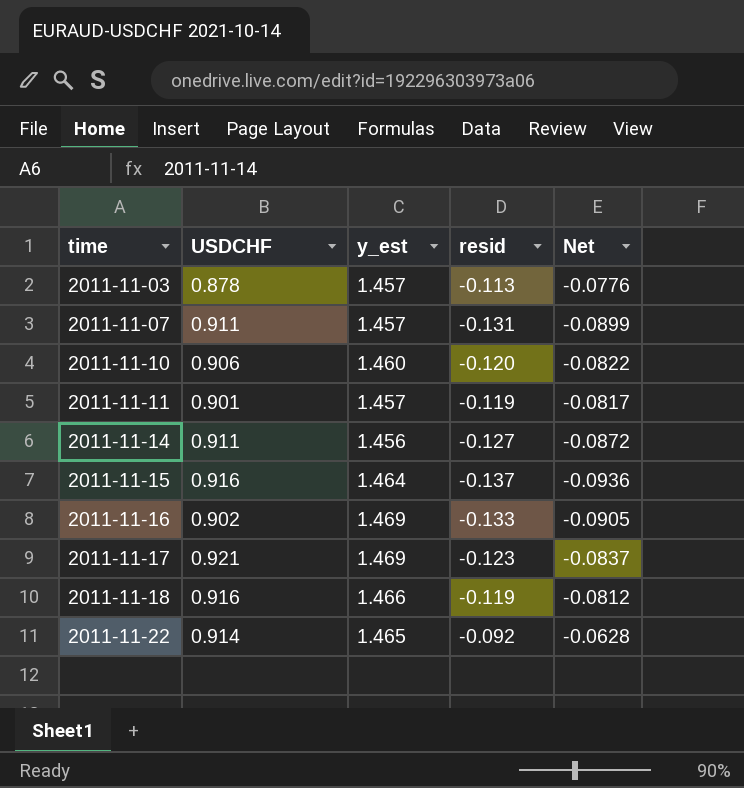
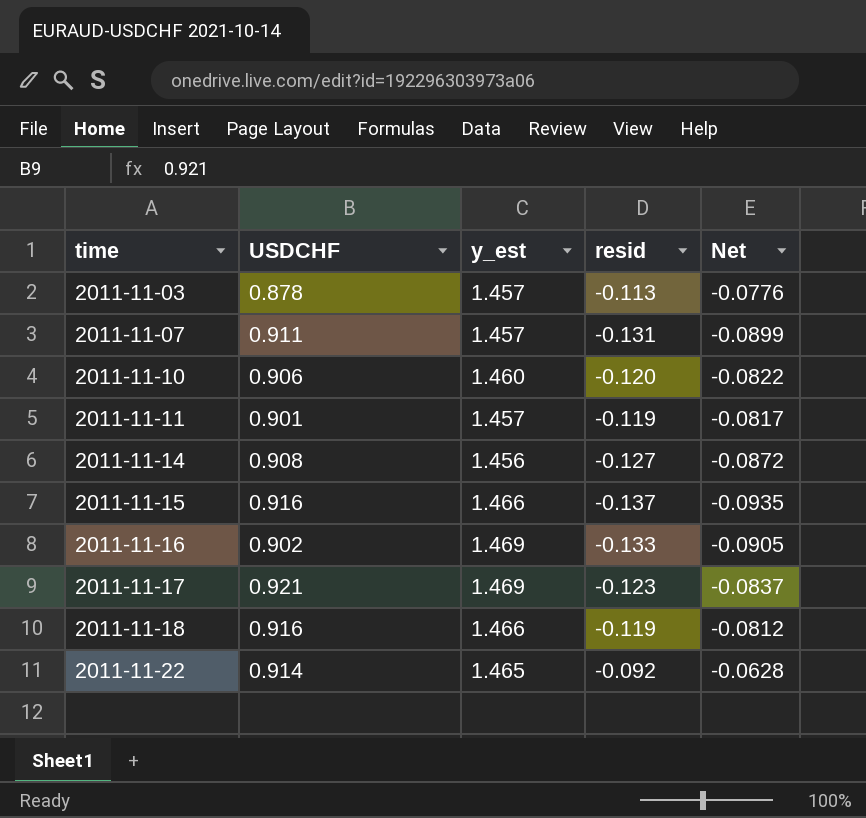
2011-11-14 | USDCHF: 0.911 -> 0.908
2011-11-15 | y_est: 1.464 -> 1.466
2011-11-15 | Net: -0.0936 -> -0.0935

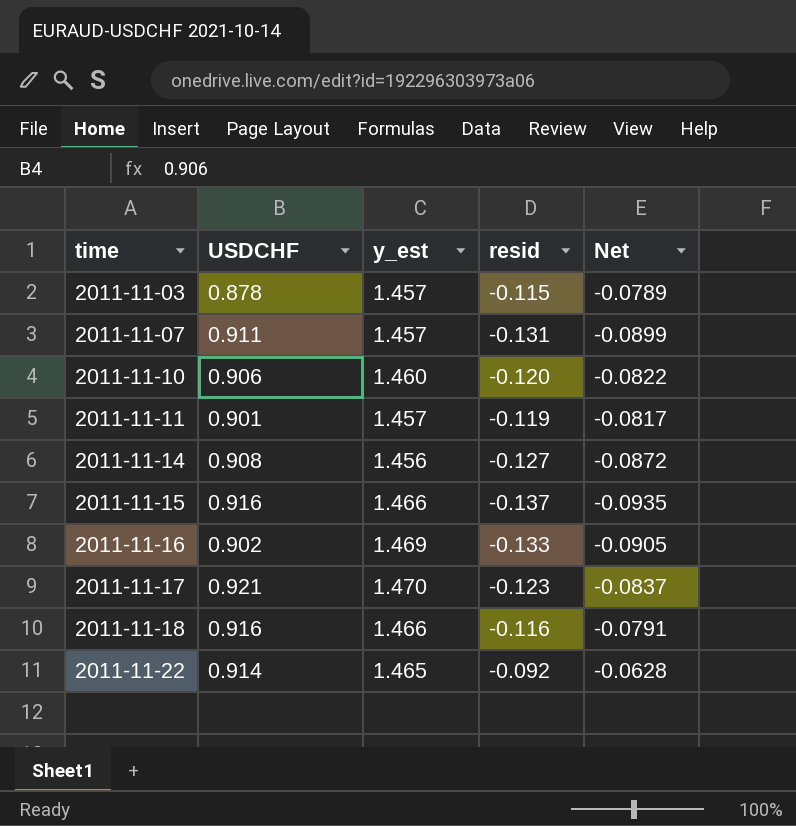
2011-11-03 | resid: -0.113 -> -0.115
2011-11-03 | Net: -0.0776 -> -0.0789
2011-11-17 | y_est: 1.469 -> 1.470
2011-11-18 | resid: -0.119 -> -0.116
2011-11-18 | Net: -0.0812 -> -0.0791

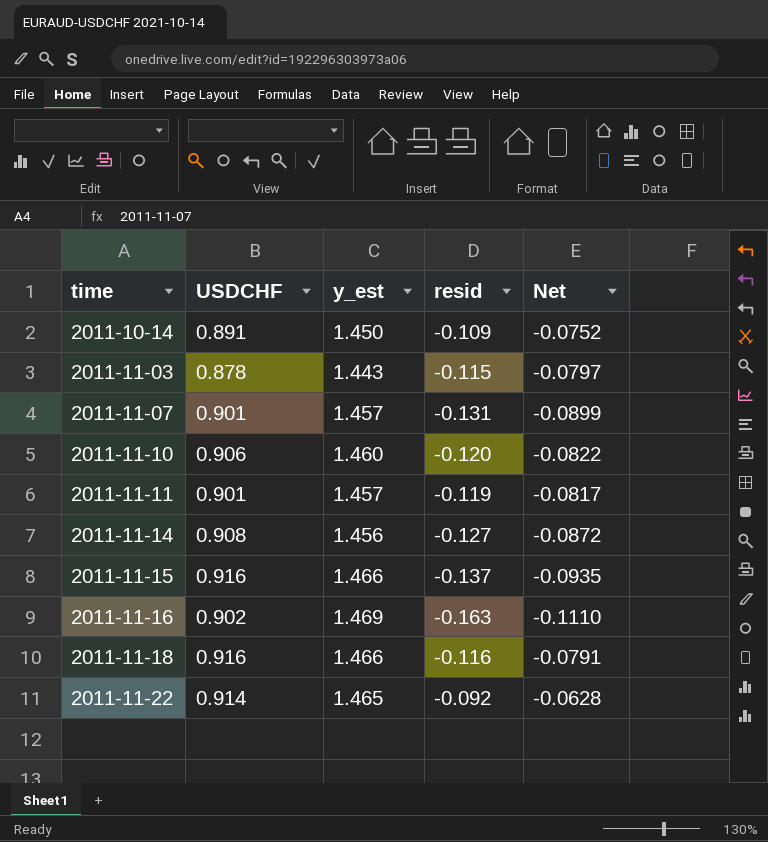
row 2011-11-17: 0.921 | 1.470 | -0.123 | -0.0837 -> none
row 2011-10-14: none -> 0.891 | 1.450 | -0.109 | -0.0752
2011-11-03 | y_est: 1.457 -> 1.443
2011-11-03 | Net: -0.0789 -> -0.0797
2011-11-07 | USDCHF: 0.911 -> 0.901
2011-11-16 | resid: -0.133 -> -0.163
2011-11-16 | Net: -0.0905 -> -0.1110

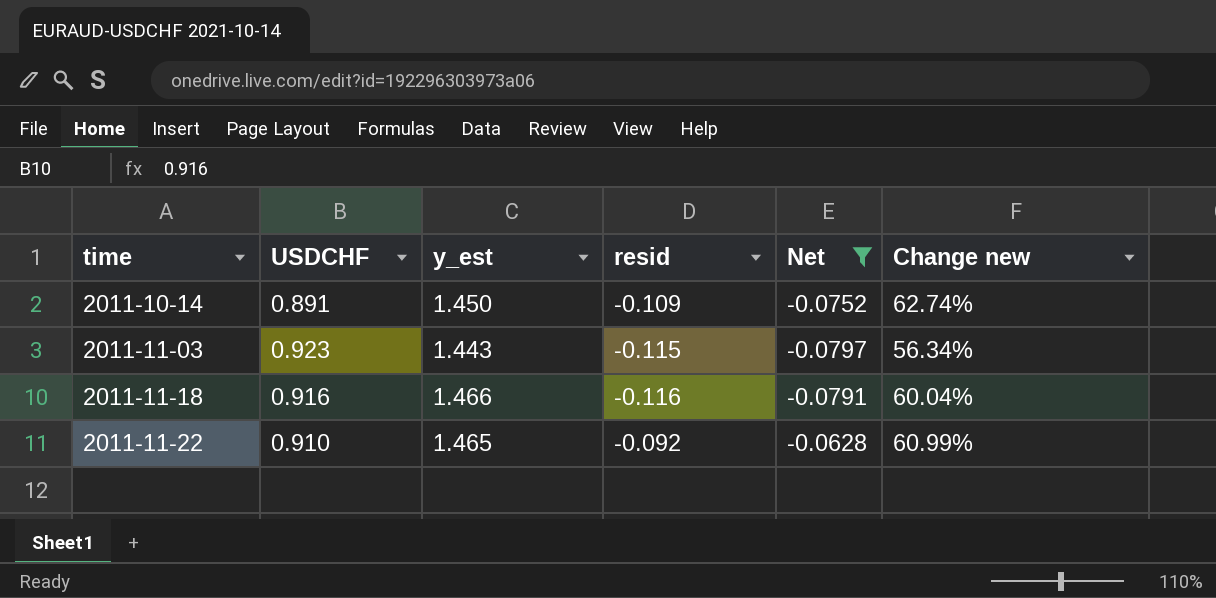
filter: none -> Net >= -0.0797
column Change new | formula: none -> ([y_est] - [USDCHF]) / [USDCHF]
2011-11-03 | USDCHF: 0.878 -> 0.923
2011-11-22 | USDCHF: 0.914 -> 0.910

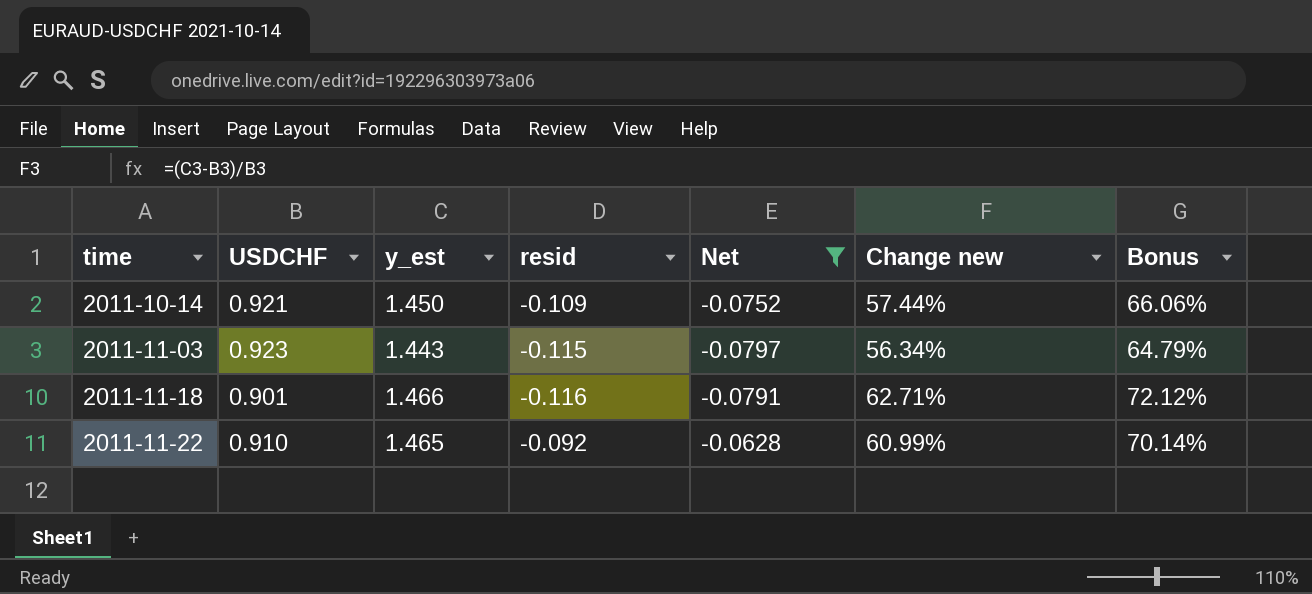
column Bonus | formula: none -> [Change new] * 1.15
2011-10-14 | USDCHF: 0.891 -> 0.921
2011-10-14 | Change new: 62.74% -> 57.44%
2011-11-18 | USDCHF: 0.916 -> 0.901
2011-11-18 | Change new: 60.04% -> 62.71%

